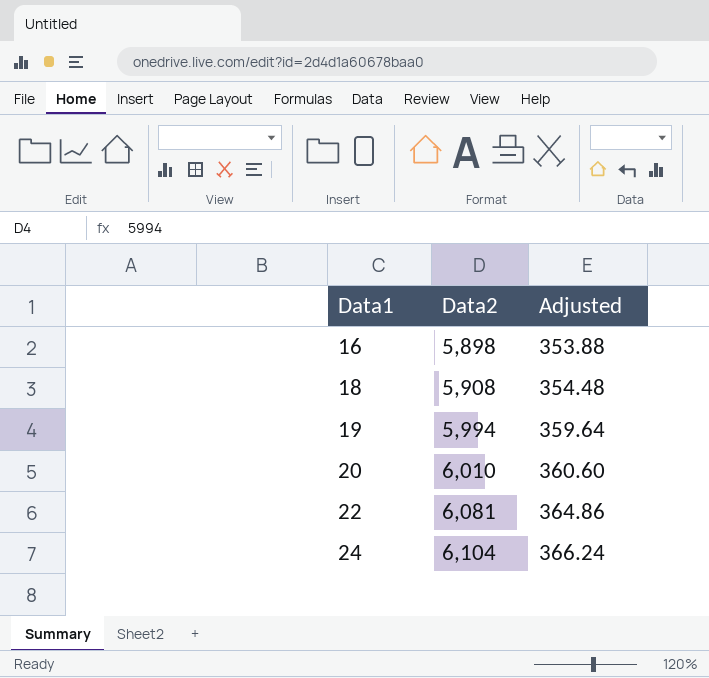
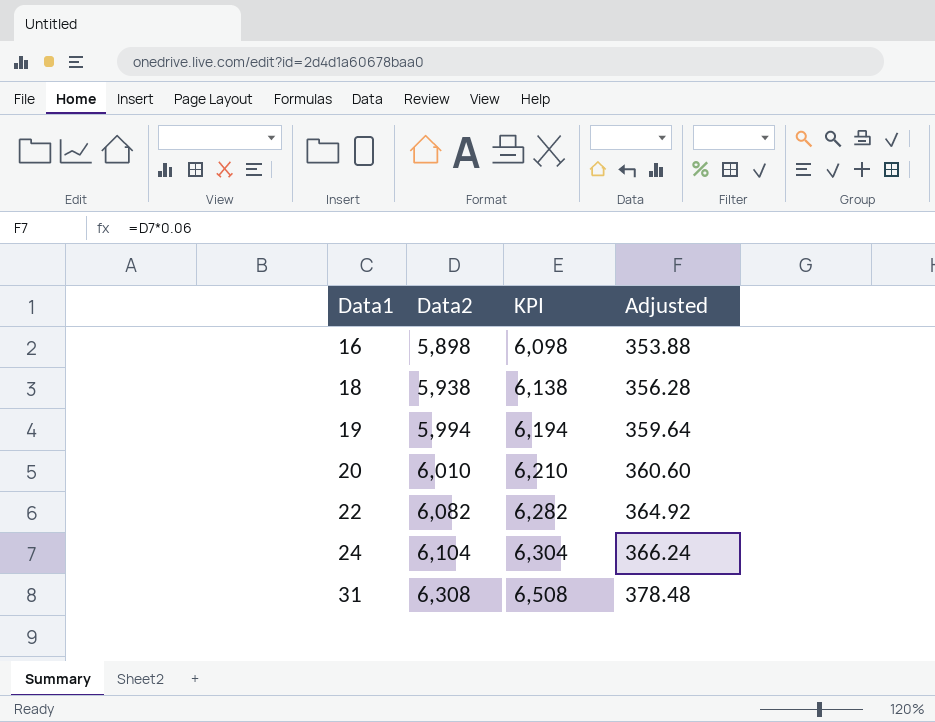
column KPI | formula: none -> [Data2] + 200
18 | Data2: 5,908 -> 5,938
18 | Adjusted: 354.48 -> 356.28
22 | Data2: 6,081 -> 6,082
22 | Adjusted: 364.86 -> 364.92
row 31: none -> 6,308 | 6,508 | 378.48

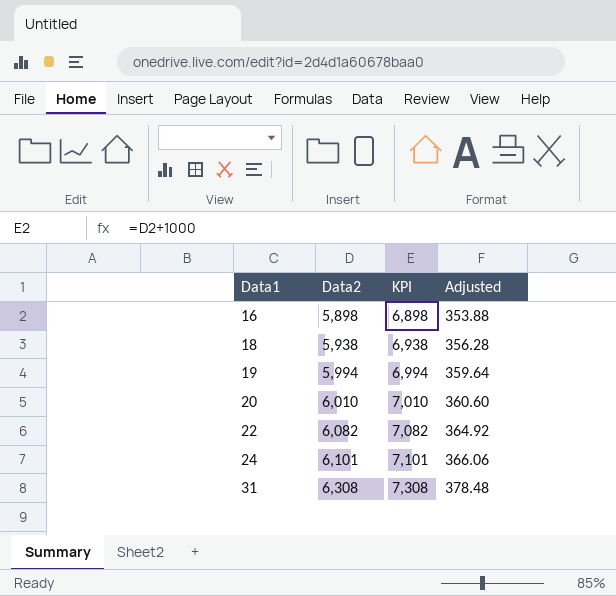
column KPI | formula: [Data2] + 200 -> [Data2] + 1000
24 | Data2: 6,104 -> 6,101
24 | Adjusted: 366.24 -> 366.06

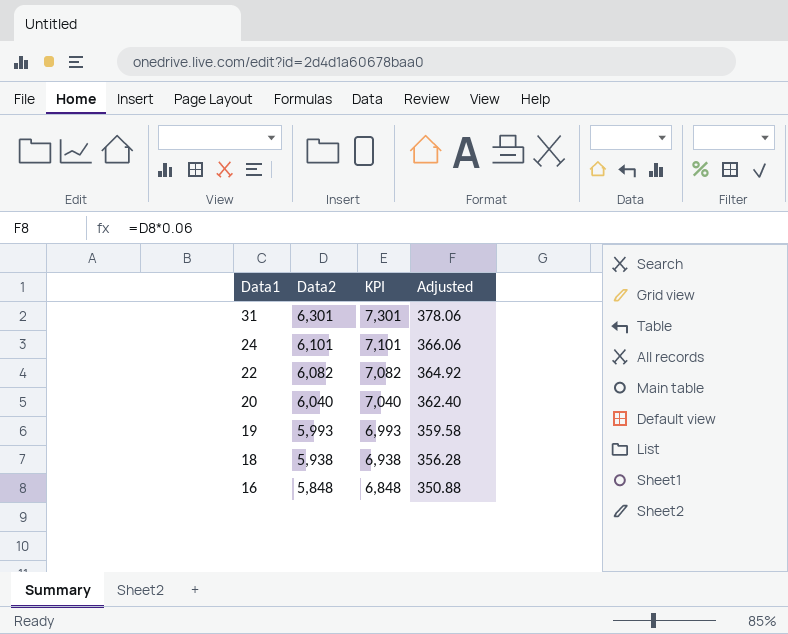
row order: Data1 ascending -> Data1 descending
31 | Data2: 6,308 -> 6,301
31 | KPI: 7,308 -> 7,301
31 | Adjusted: 378.48 -> 378.06
20 | Data2: 6,010 -> 6,040
20 | KPI: 7,010 -> 7,040
20 | Adjusted: 360.60 -> 362.40
19 | Data2: 5,994 -> 5,993
19 | KPI: 6,994 -> 6,993
19 | Adjusted: 359.64 -> 359.58
16 | Data2: 5,898 -> 5,848
16 | KPI: 6,898 -> 6,848
16 | Adjusted: 353.88 -> 350.88

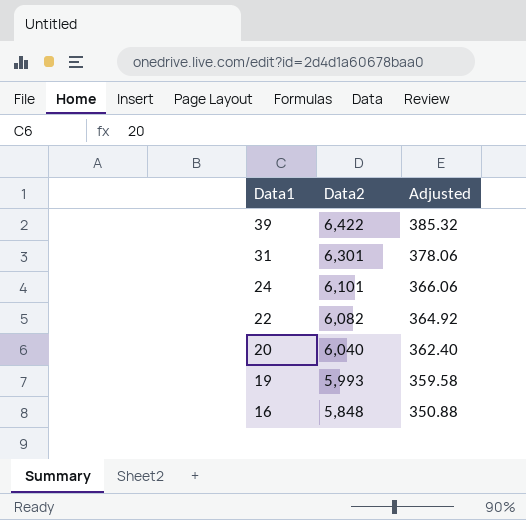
column KPI | formula: [Data2] + 1000 -> none
row 18: 5,938 | 6,938 | 356.28 -> none
row 39: none -> 6,422 | 385.32

